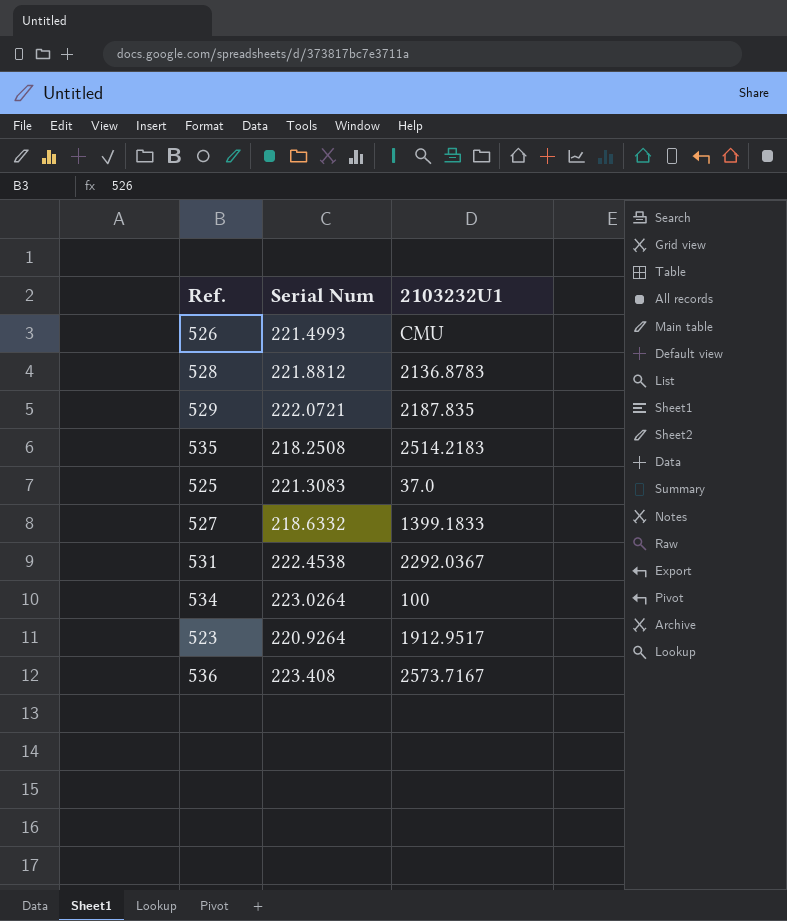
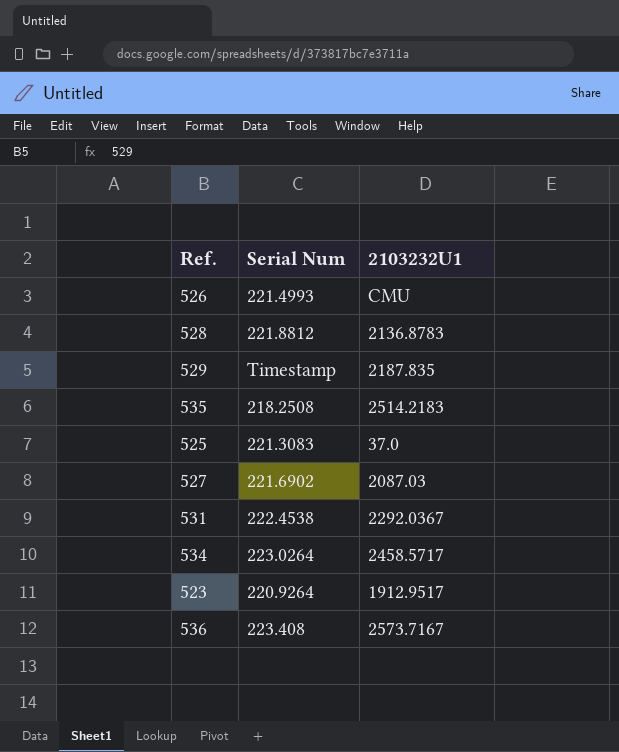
529 | Serial Num: 222.0721 -> Timestamp
527 | Serial Num: 218.6332 -> 221.6902
527 | 2103232U1: 1399.1833 -> 2087.03
534 | 2103232U1: 100 -> 2458.5717

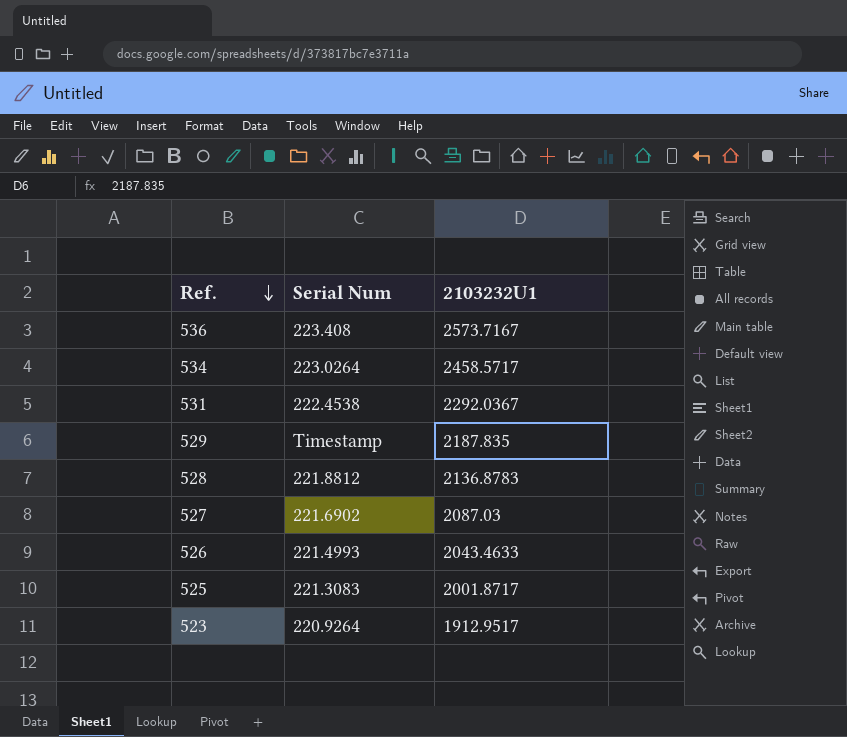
row order: none -> Ref. descending
row 535: 218.2508 | 2514.2183 -> none
526 | 2103232U1: CMU -> 2043.4633
525 | 2103232U1: 37.0 -> 2001.8717

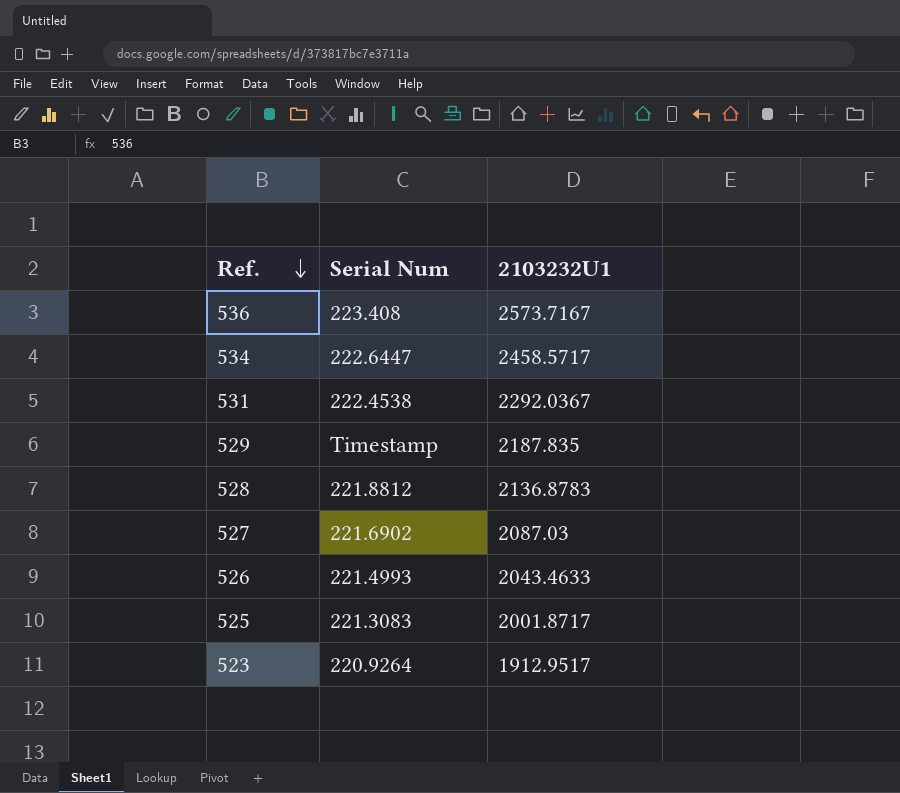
534 | Serial Num: 223.0264 -> 222.6447

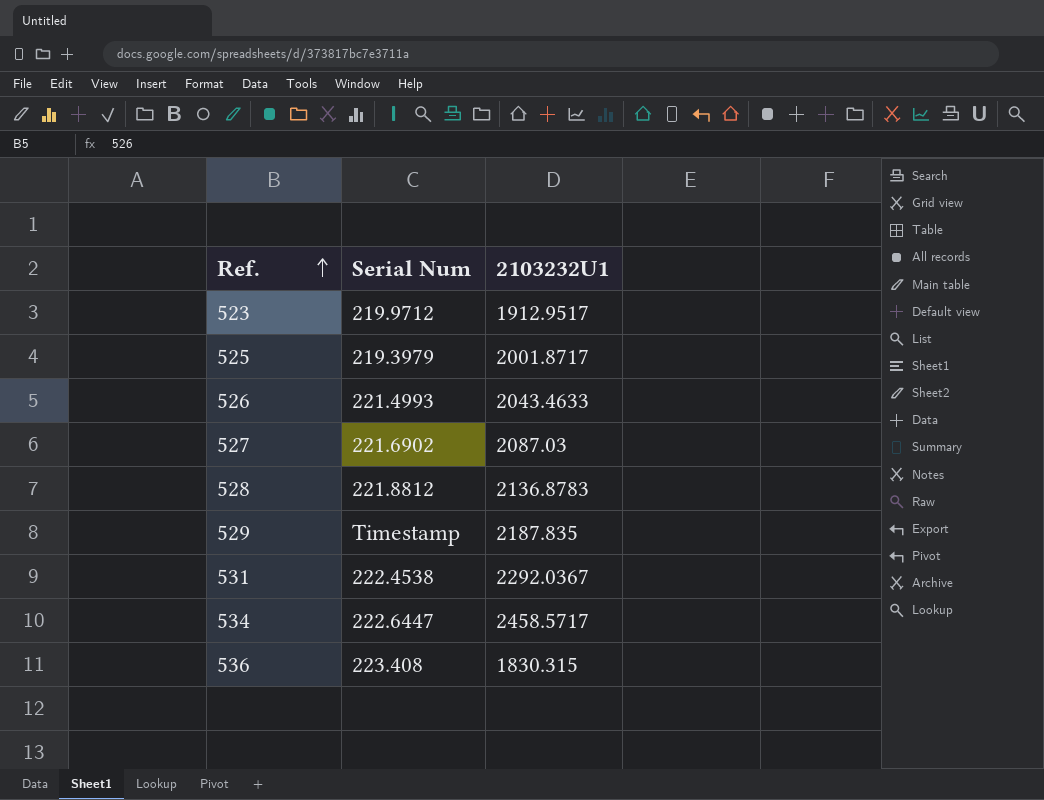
row order: Ref. descending -> Ref. ascending
523 | Serial Num: 220.9264 -> 219.9712
525 | Serial Num: 221.3083 -> 219.3979
536 | 2103232U1: 2573.7167 -> 1830.315

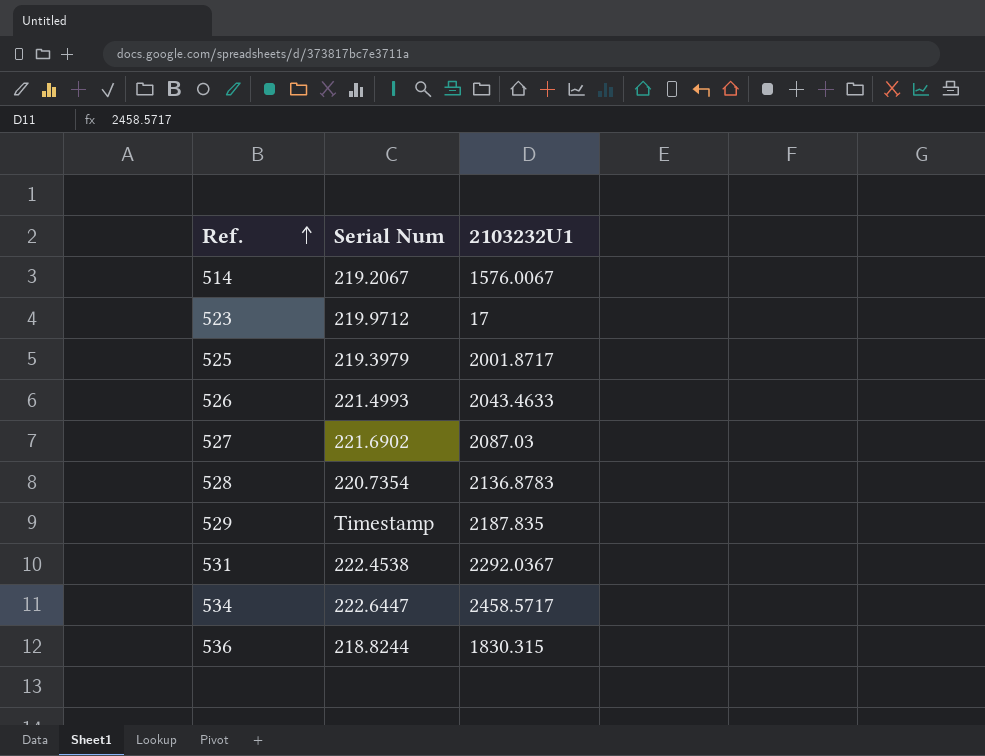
row 514: none -> 219.2067 | 1576.0067
523 | 2103232U1: 1912.9517 -> 17
528 | Serial Num: 221.8812 -> 220.7354
536 | Serial Num: 223.408 -> 218.8244

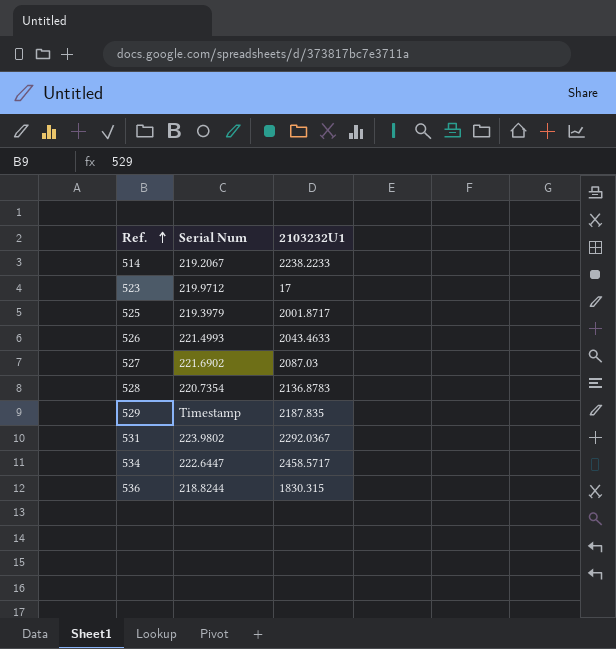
514 | 2103232U1: 1576.0067 -> 2238.2233
531 | Serial Num: 222.4538 -> 223.9802

